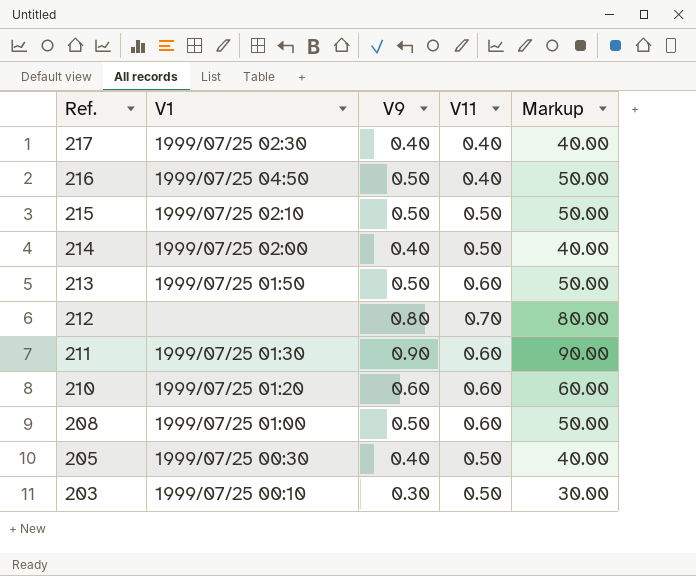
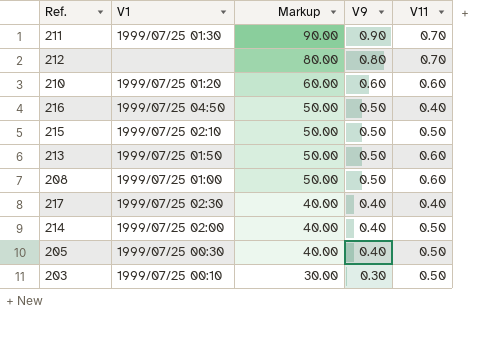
row order: Ref. descending -> Markup descending
column Markup | position: 5 -> 3
211 | V11: 0.60 -> 0.70

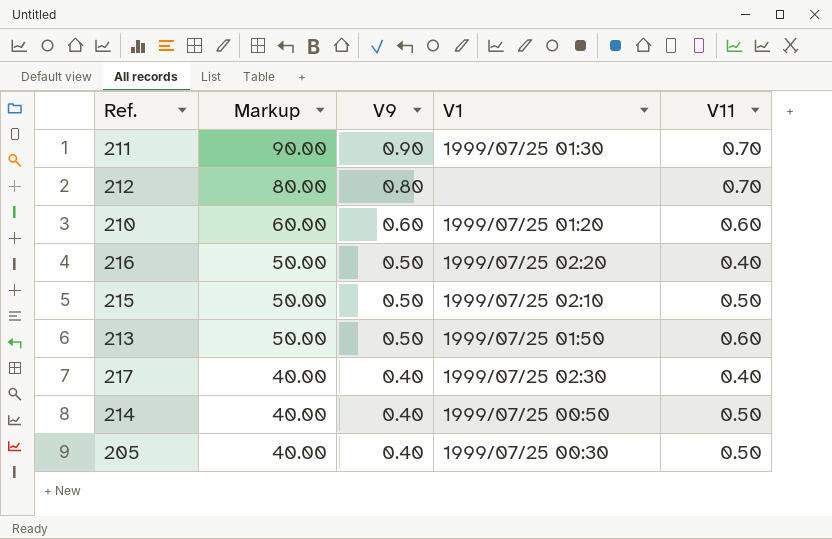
column V1 | position: 2 -> 4
row 208: 1999/07/25 01:00 | 50.00 | 0.50 | 0.60 -> none
row 203: 1999/07/25 00:10 | 30.00 | 0.30 | 0.50 -> none
216 | V1: 1999/07/25 04:50 -> 1999/07/25 02:20
214 | V1: 1999/07/25 02:00 -> 1999/07/25 00:50

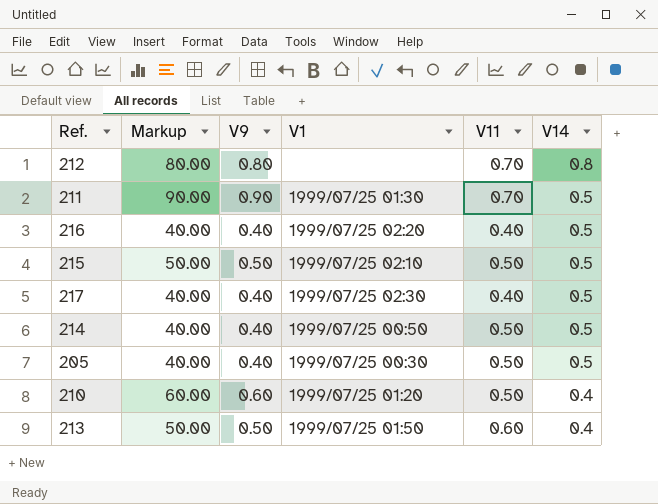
row order: Markup descending -> V14 descending
column V14 | position: none -> 6
216 | Markup: 50.00 -> 40.00
216 | V9: 0.50 -> 0.40
210 | V11: 0.60 -> 0.50

